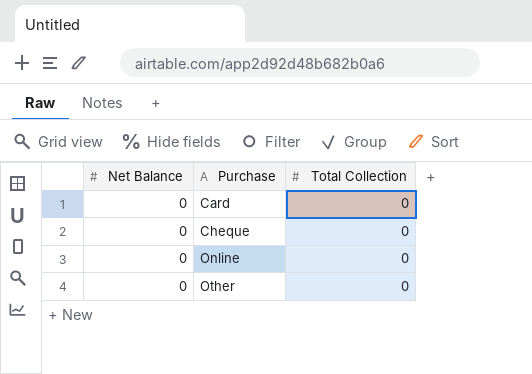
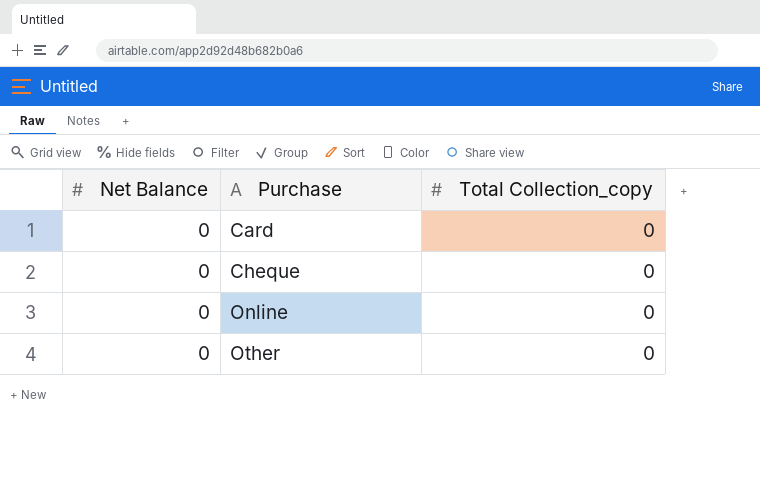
column name: Total Collection -> Total Collection_copy

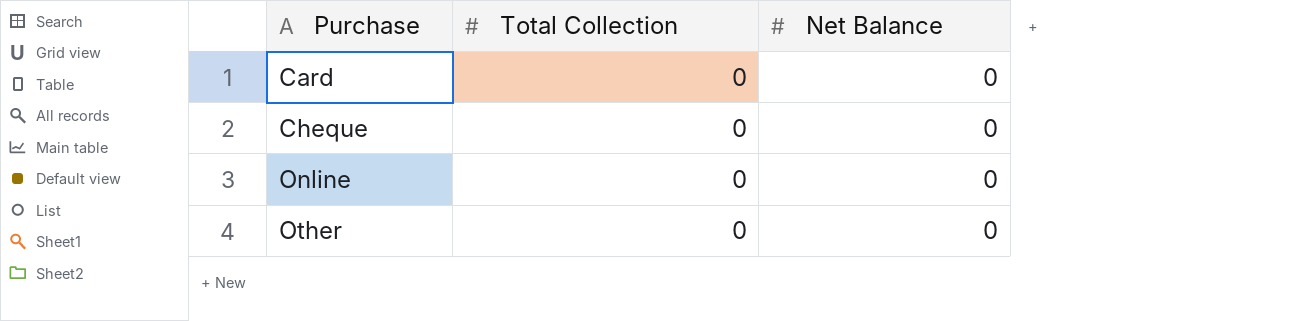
column name: Total Collection_copy -> Total Collection
column Net Balance | position: 1 -> 3

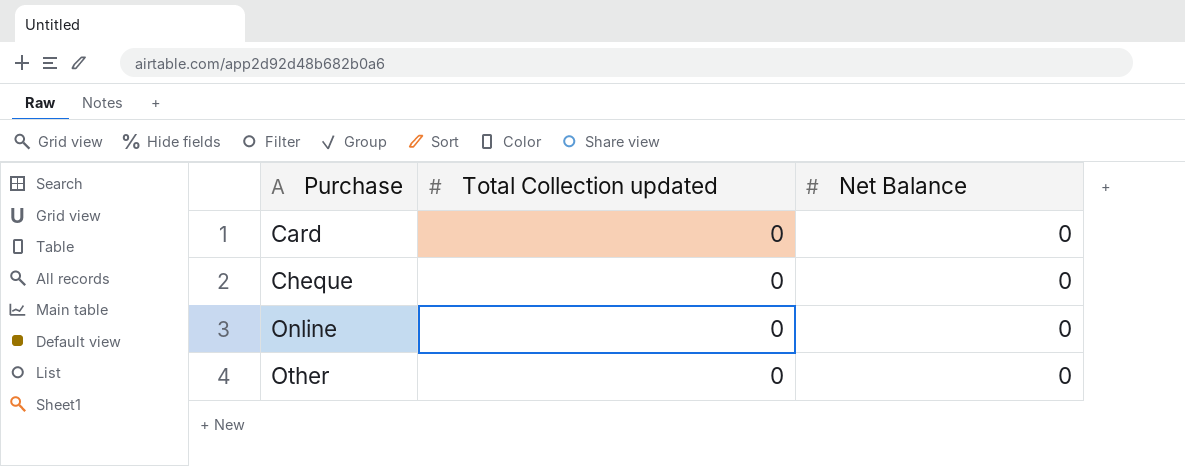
column name: Total Collection -> Total Collection updated

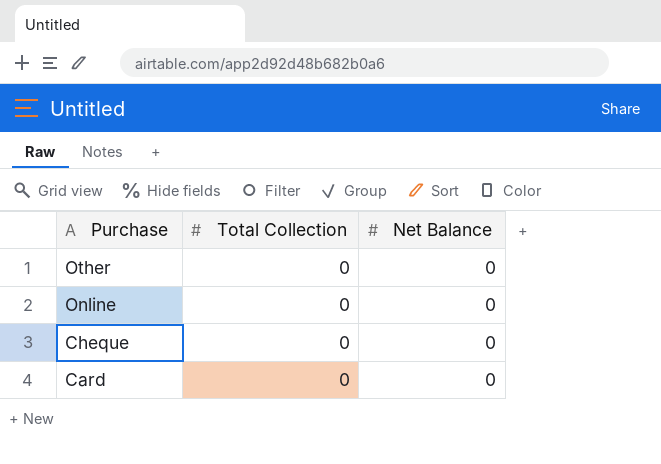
row order: Purchase ascending -> Purchase descending
column name: Total Collection updated -> Total Collection

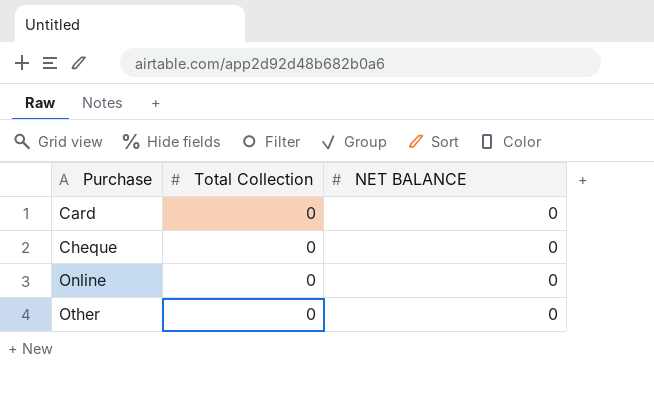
row order: Purchase descending -> Purchase ascending
column name: Net Balance -> NET BALANCE

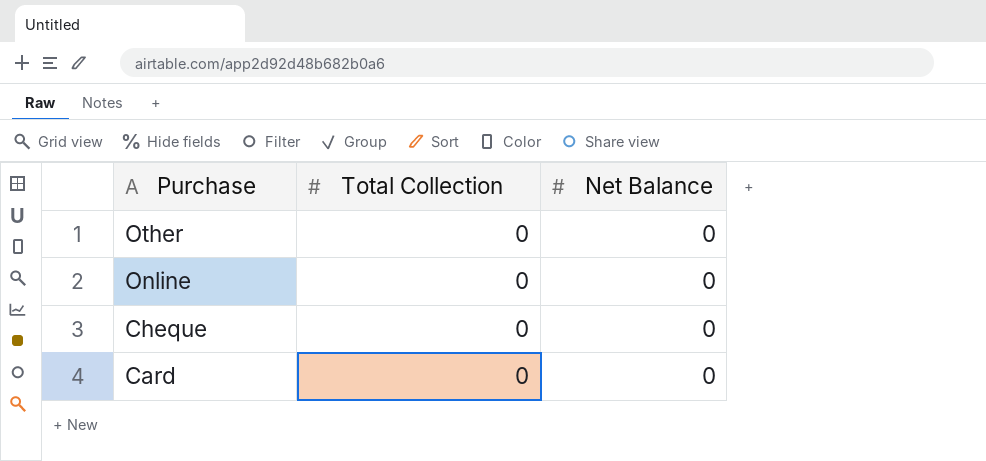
row order: Purchase ascending -> Purchase descending
column name: NET BALANCE -> Net Balance

